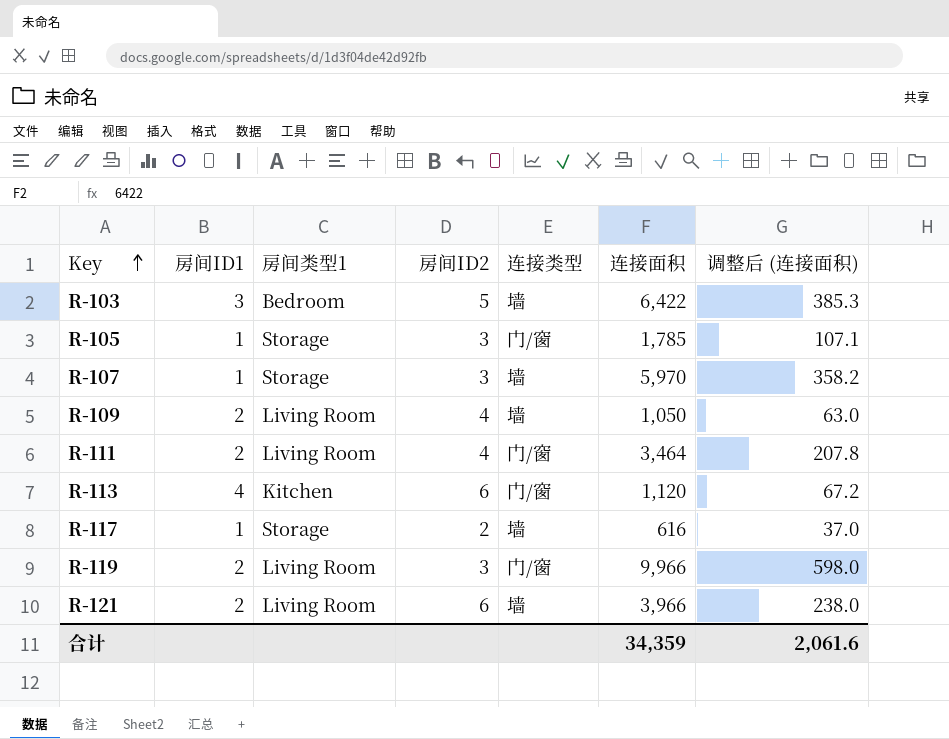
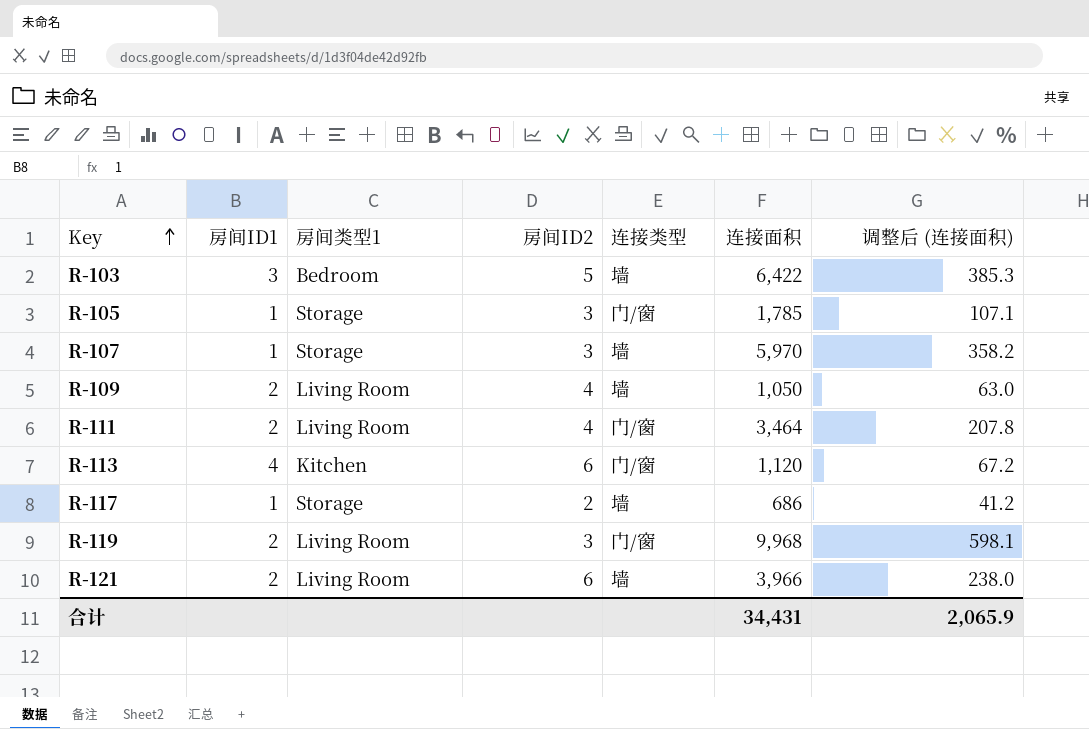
R-117 | 连接面积: 616 -> 686
R-117 | 调整后 (连接面积): 37.0 -> 41.2
R-119 | 连接面积: 9,966 -> 9,968
R-119 | 调整后 (连接面积): 598.0 -> 598.1
合计 | 连接面积: 34,359 -> 34,431
合计 | 调整后 (连接面积): 2,061.6 -> 2,065.9

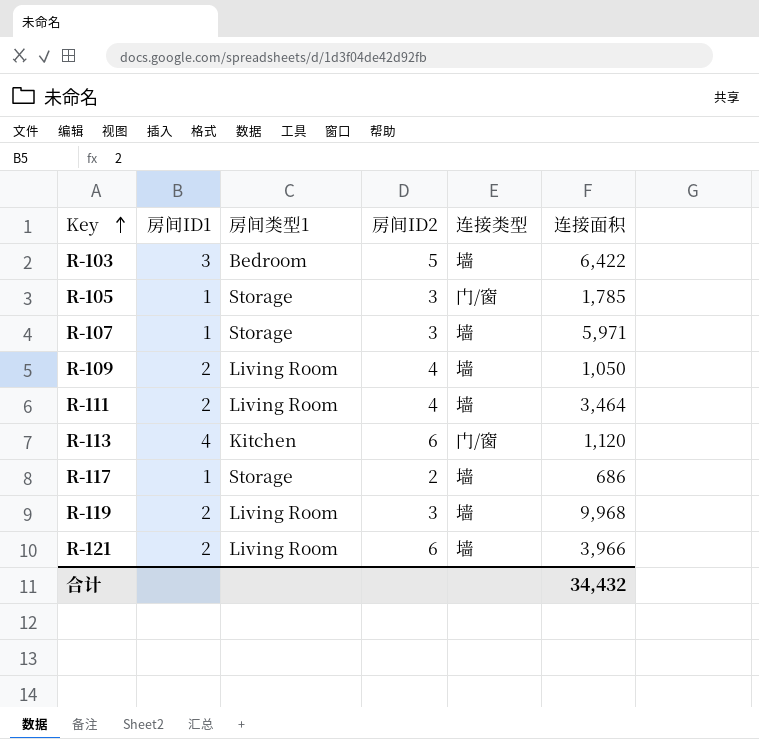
column 调整后 (连接面积) | formula: [连接面积] * 0.06 -> none
R-107 | 连接面积: 5,970 -> 5,971
R-111 | 连接类型: 门/窗 -> 墙
R-119 | 连接类型: 门/窗 -> 墙
合计 | 连接面积: 34,431 -> 34,432

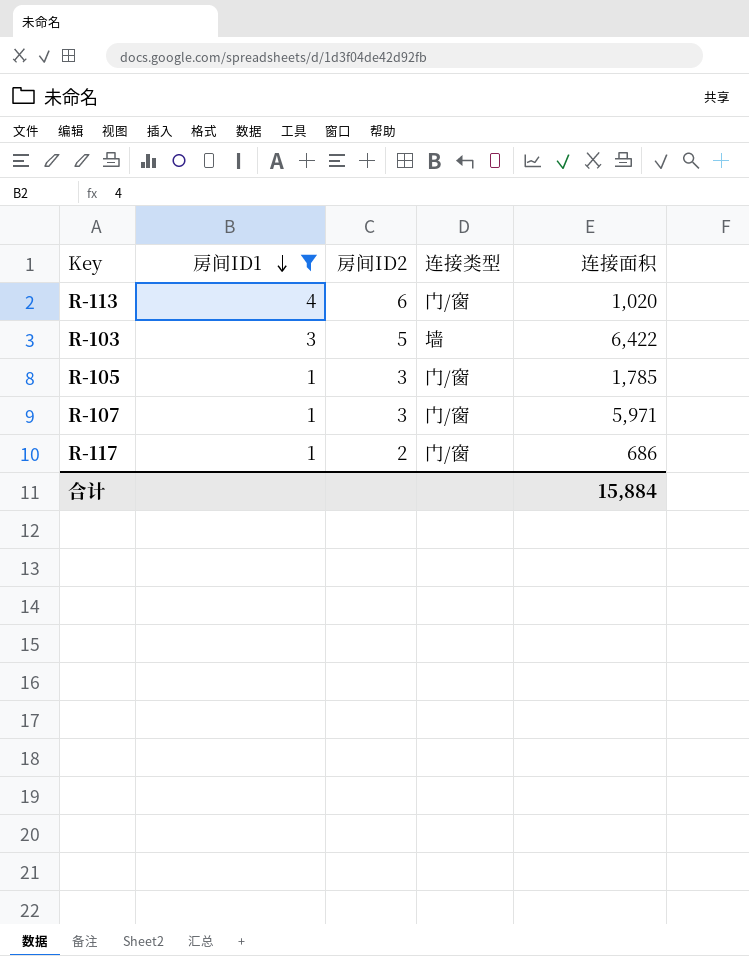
filter: none -> 房间ID1 != 2
row order: Key ascending -> 房间ID1 descending
column 房间类型1 | position: 3 -> none
R-113 | 连接面积: 1,120 -> 1,020
R-107 | 连接类型: 墙 -> 门/窗
R-117 | 连接类型: 墙 -> 门/窗
合计 | 连接面积: 34,432 -> 15,884

